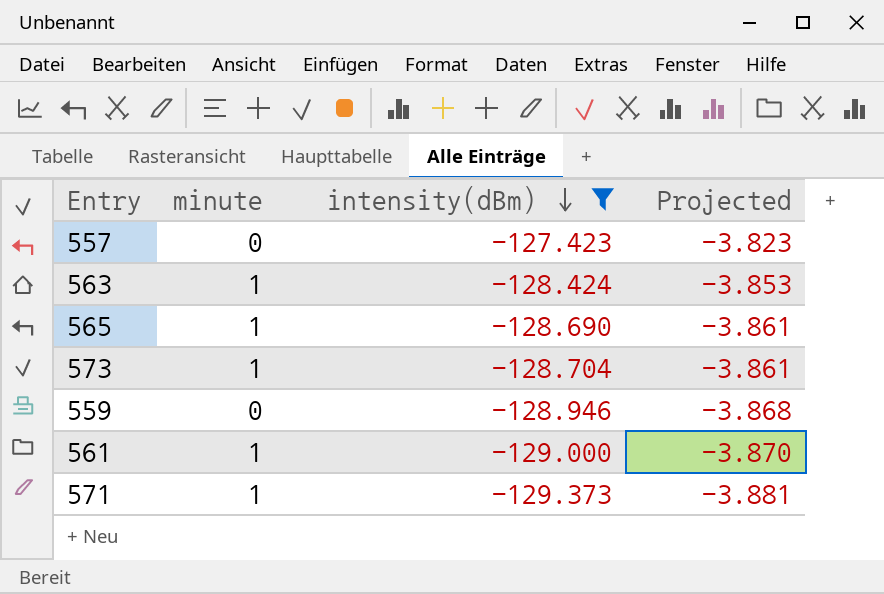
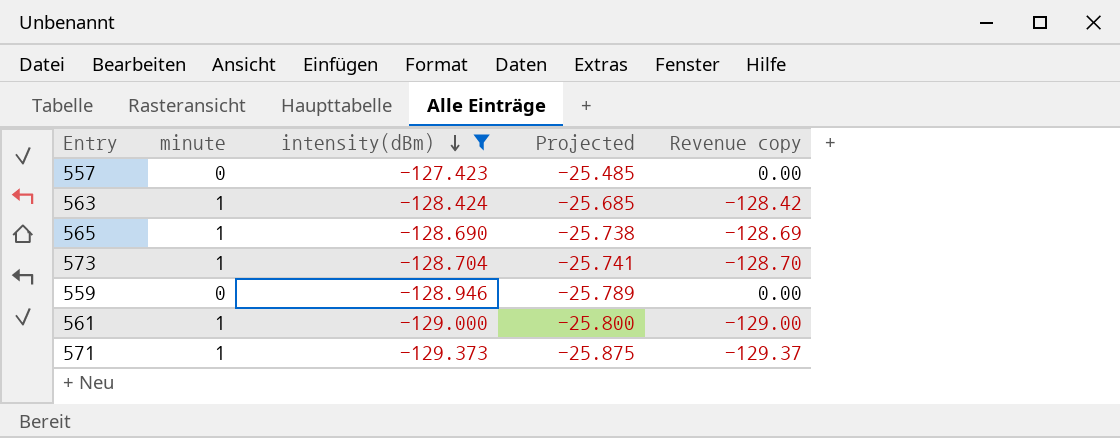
column Projected | formula: [intensity(dBm)] * 0.03 -> [intensity(dBm)] * 0.2
column Revenue copy | formula: none -> [minute] * [intensity(dBm)]

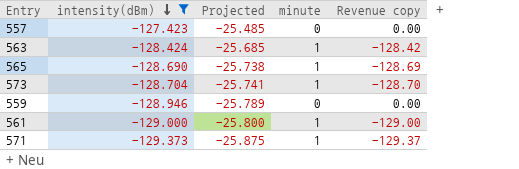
column minute | position: 2 -> 4

